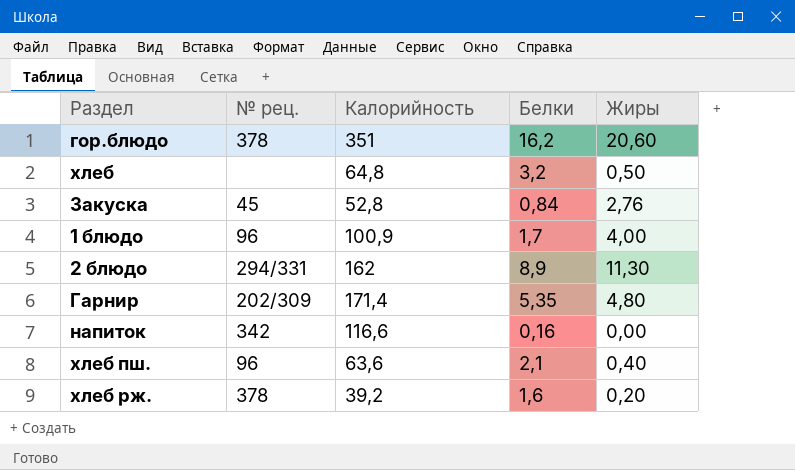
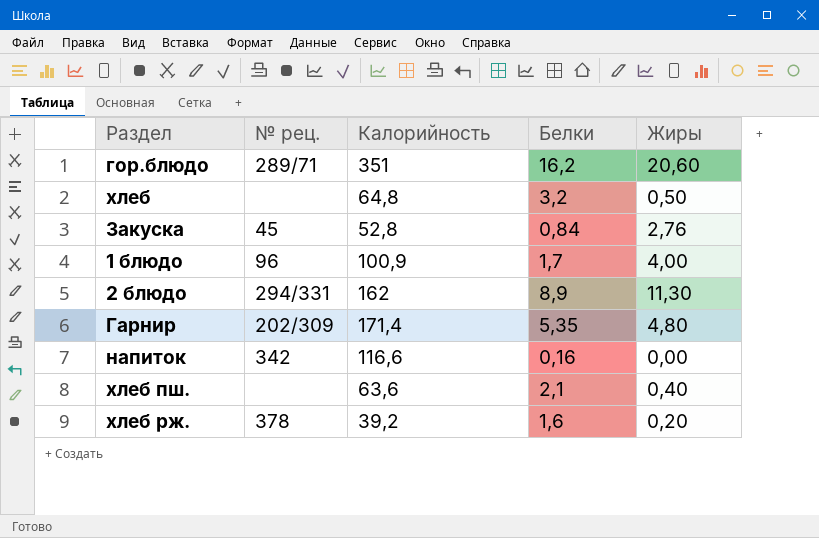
гор.блюдо | № рец.: 378 -> 289/71
хлеб пш. | № рец.: 96 -> none

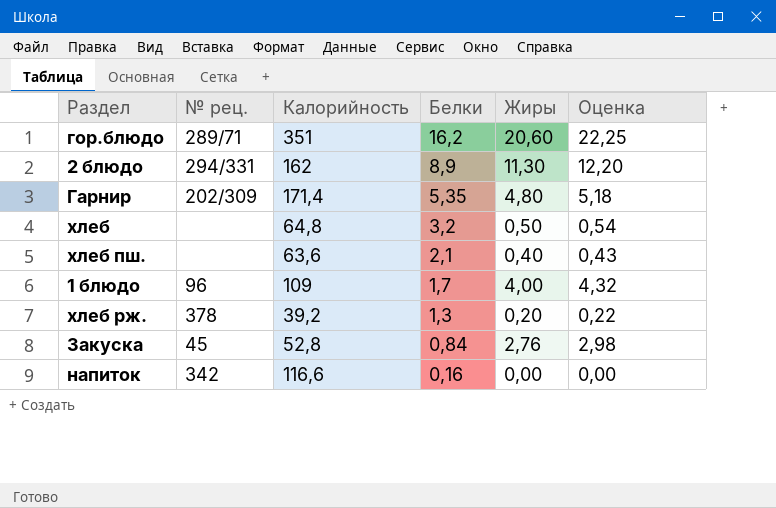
row order: none -> Белки descending
column Оценка | formula: none -> [Жиры] * 1,08
1 блюдо | Калорийность: 100,9 -> 109
хлеб рж. | Белки: 1,6 -> 1,3

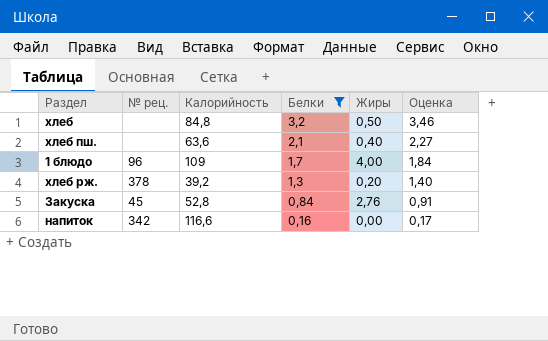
filter: none -> Белки <= 3,2
column Оценка | formula: [Жиры] * 1,08 -> [Белки] * 1,08
хлеб | Калорийность: 64,8 -> 84,8

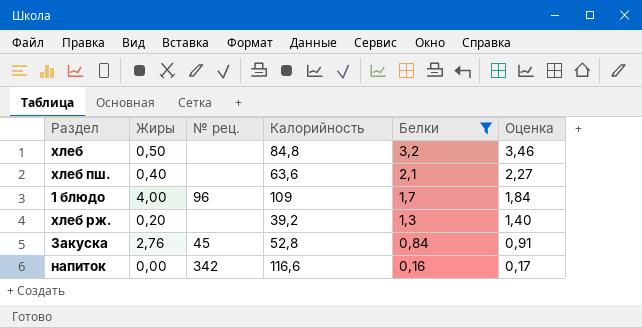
column Жиры | position: 5 -> 2
хлеб рж. | № рец.: 378 -> none

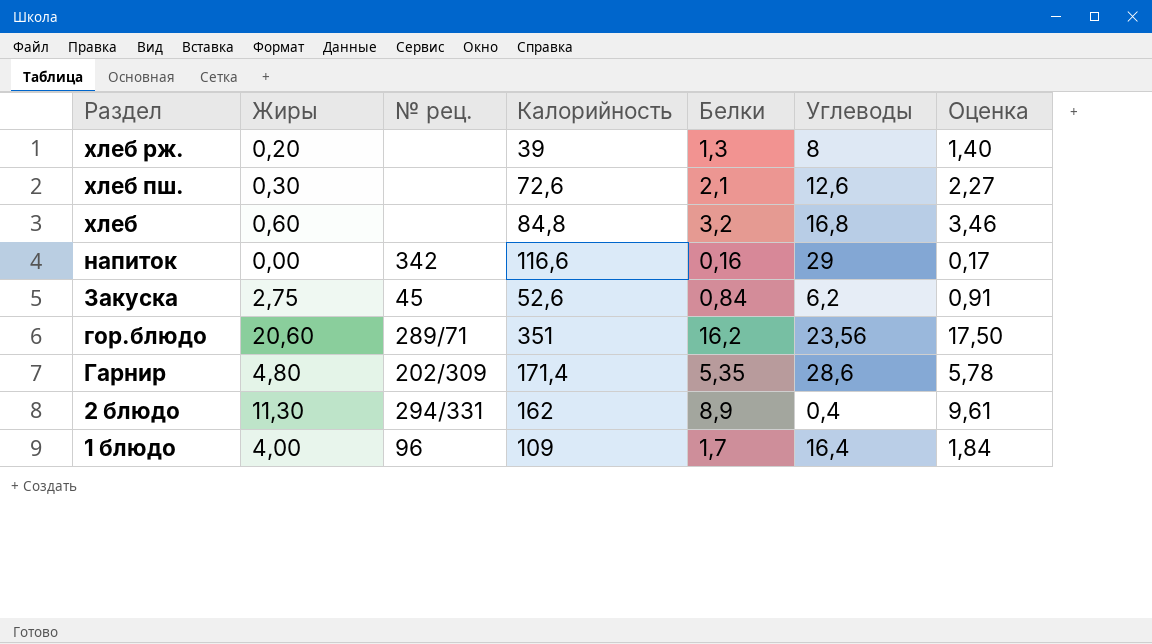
filter: Белки <= 3,2 -> none
row order: Белки descending -> Раздел descending
column Углеводы | position: none -> 6
хлеб рж. | Калорийность: 39,2 -> 39
хлеб пш. | Жиры: 0,40 -> 0,30
хлеб пш. | Калорийность: 63,6 -> 72,6
хлеб | Жиры: 0,50 -> 0,60
Закуска | Жиры: 2,76 -> 2,75
Закуска | Калорийность: 52,8 -> 52,6

